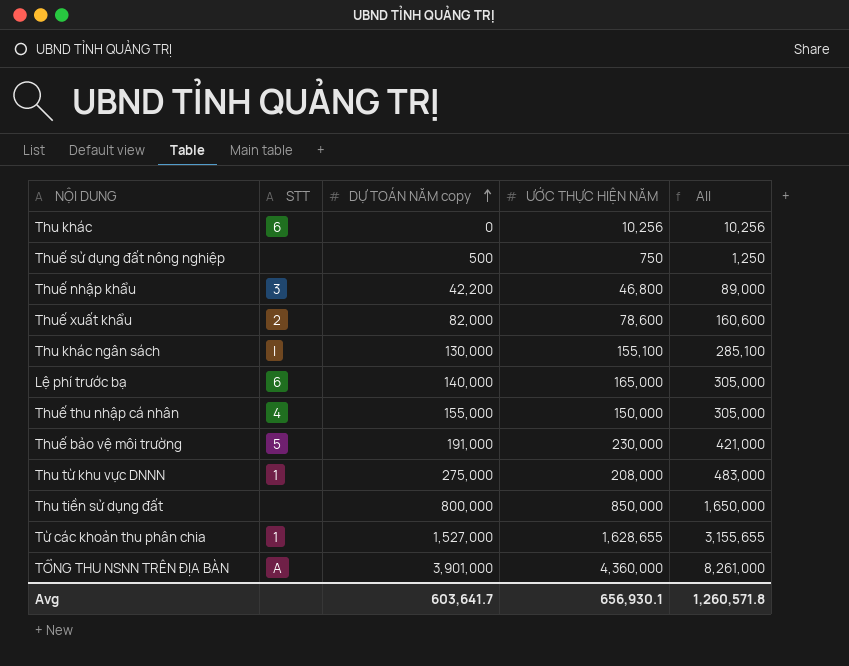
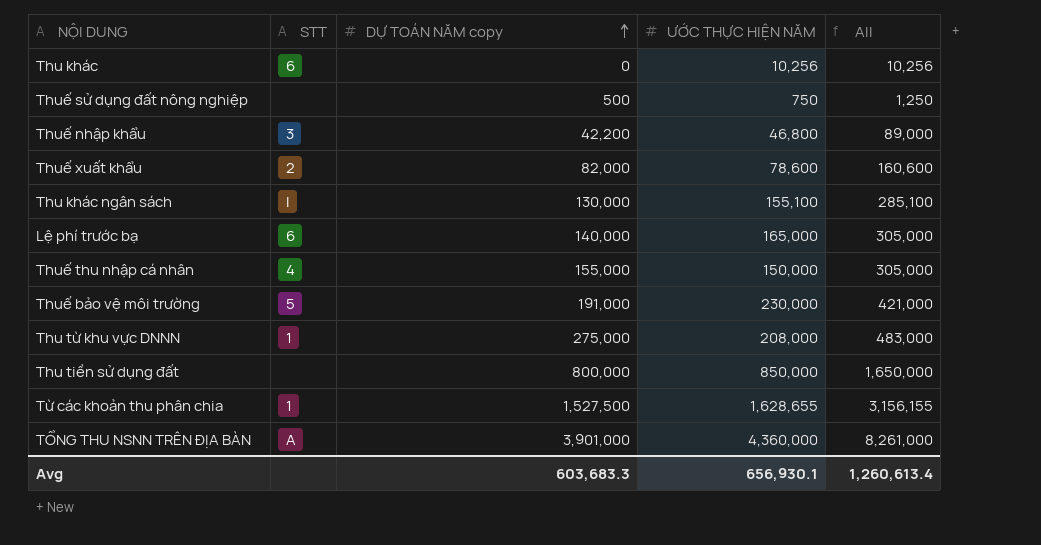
Từ các khoản thu phân chia | DỰ TOÁN NĂM copy: 1,527,000 -> 1,527,500
Từ các khoản thu phân chia | All: 3,155,655 -> 3,156,155
Avg | DỰ TOÁN NĂM copy: 603,641.7 -> 603,683.3
Avg | All: 1,260,571.8 -> 1,260,613.4

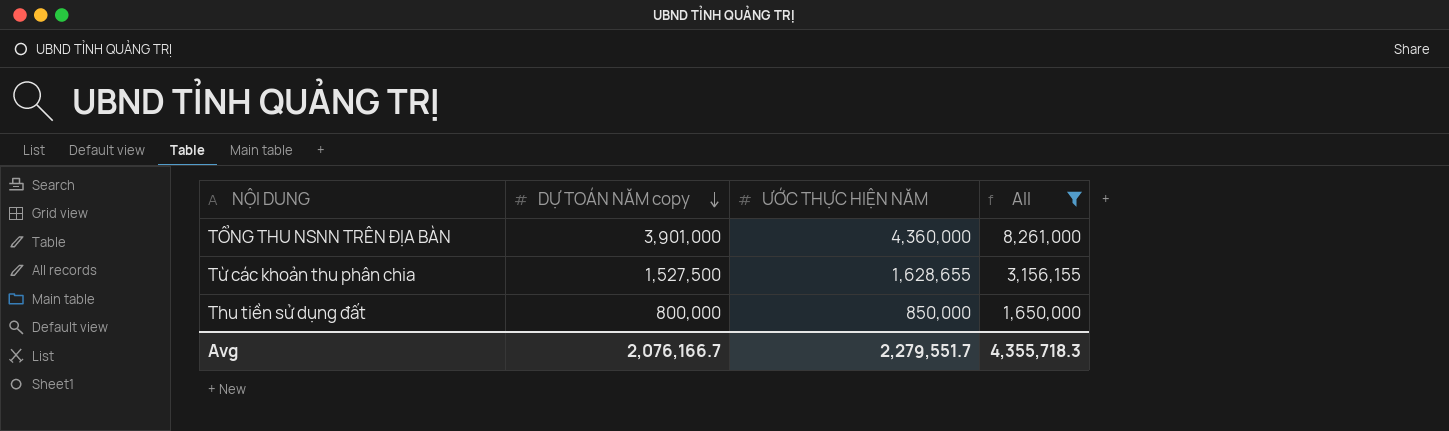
filter: none -> All >= 1,650,000
row order: DỰ TOÁN NĂM copy ascending -> DỰ TOÁN NĂM copy descending
column STT | position: 2 -> none
Avg | DỰ TOÁN NĂM copy: 603,683.3 -> 2,076,166.7
Avg | ƯỚC THỰC HIỆN NĂM: 656,930.1 -> 2,279,551.7
Avg | All: 1,260,613.4 -> 4,355,718.3

